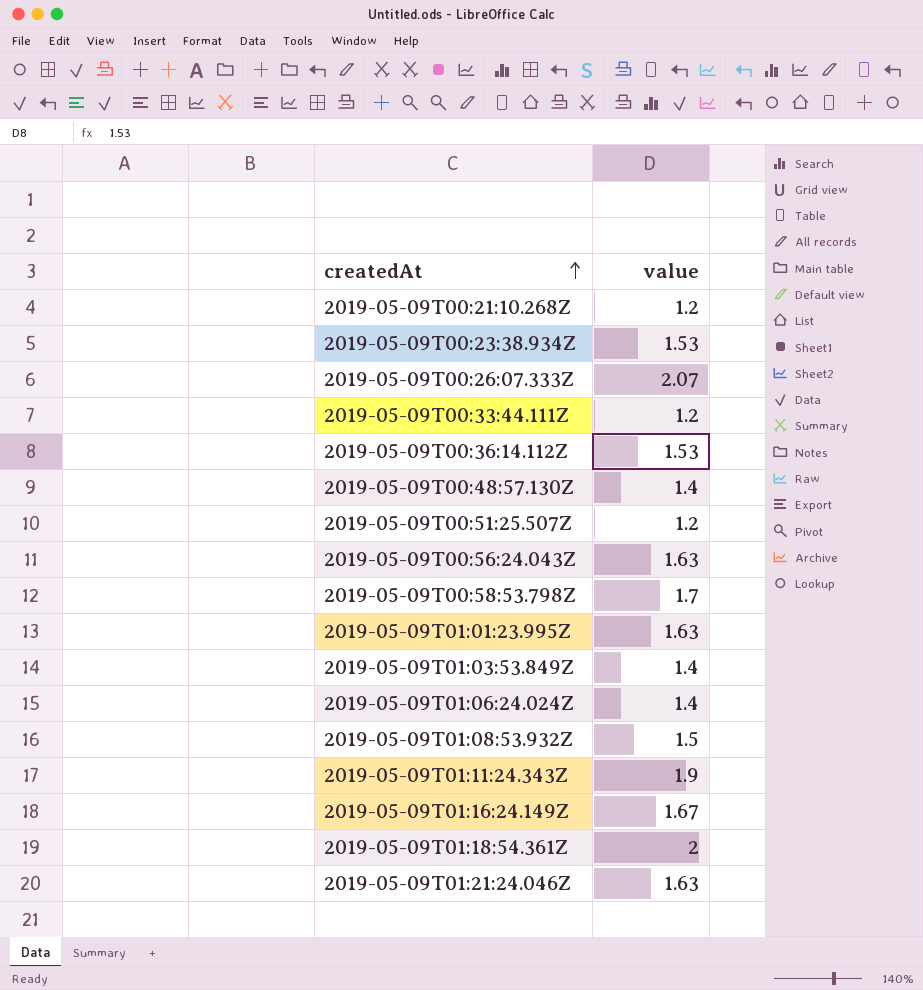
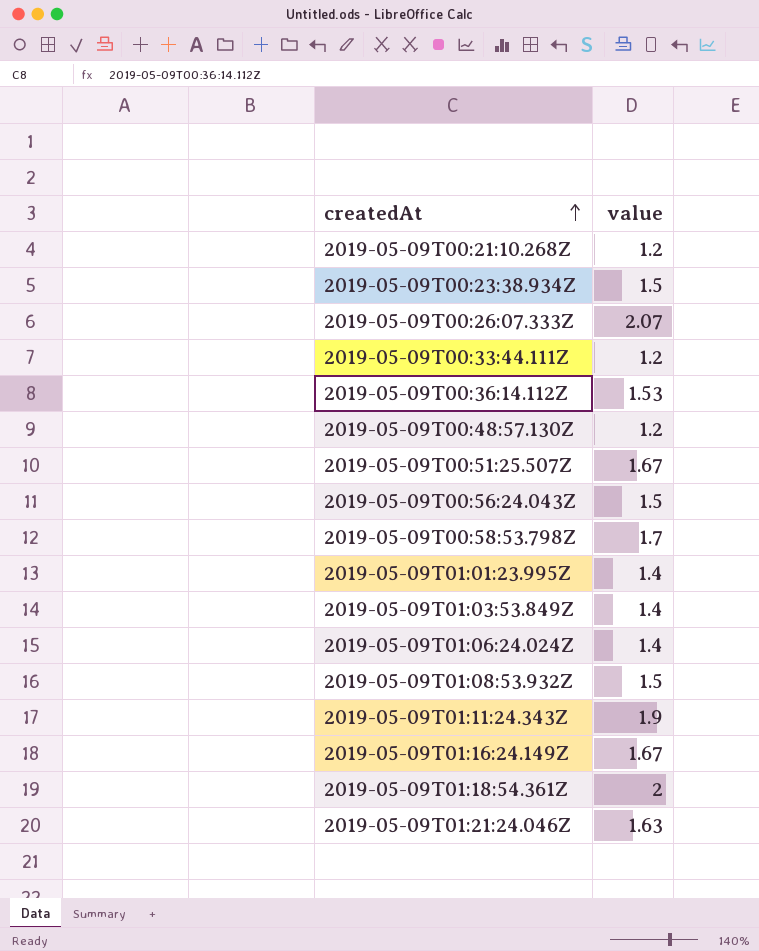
2019-05-09T00:23:38.934Z | value: 1.53 -> 1.5
2019-05-09T00:48:57.130Z | value: 1.4 -> 1.2
2019-05-09T00:51:25.507Z | value: 1.2 -> 1.67
2019-05-09T00:56:24.043Z | value: 1.63 -> 1.5
2019-05-09T01:01:23.995Z | value: 1.63 -> 1.4

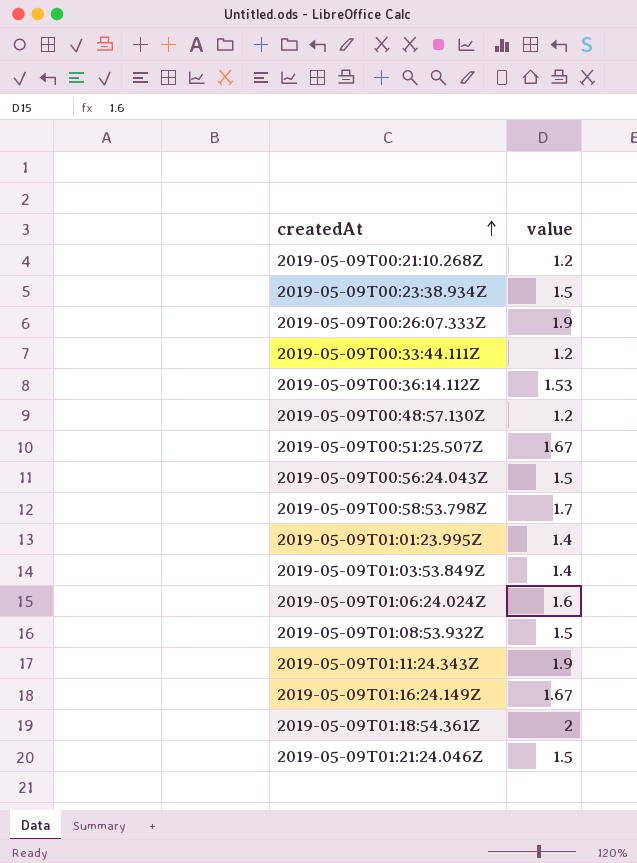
2019-05-09T00:26:07.333Z | value: 2.07 -> 1.9
2019-05-09T01:06:24.024Z | value: 1.4 -> 1.6
2019-05-09T01:21:24.046Z | value: 1.63 -> 1.5

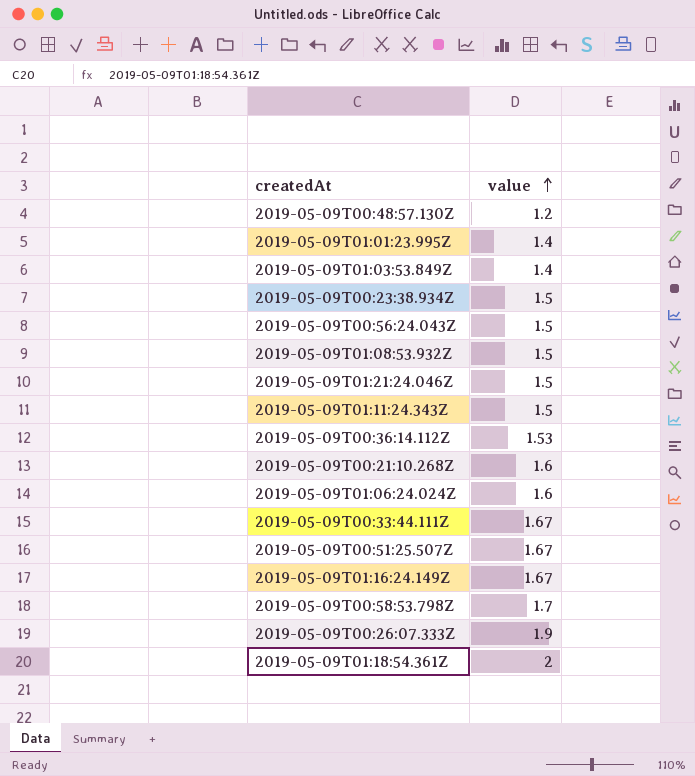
row order: createdAt ascending -> value ascending
2019-05-09T01:11:24.343Z | value: 1.9 -> 1.5
2019-05-09T00:21:10.268Z | value: 1.2 -> 1.6
2019-05-09T00:33:44.111Z | value: 1.2 -> 1.67

